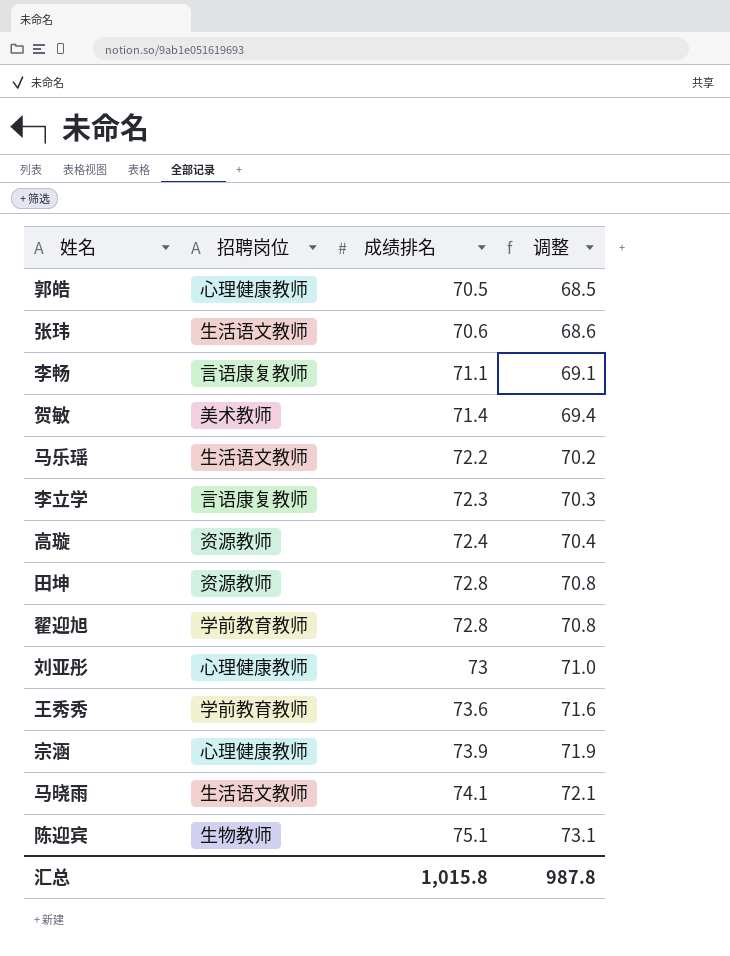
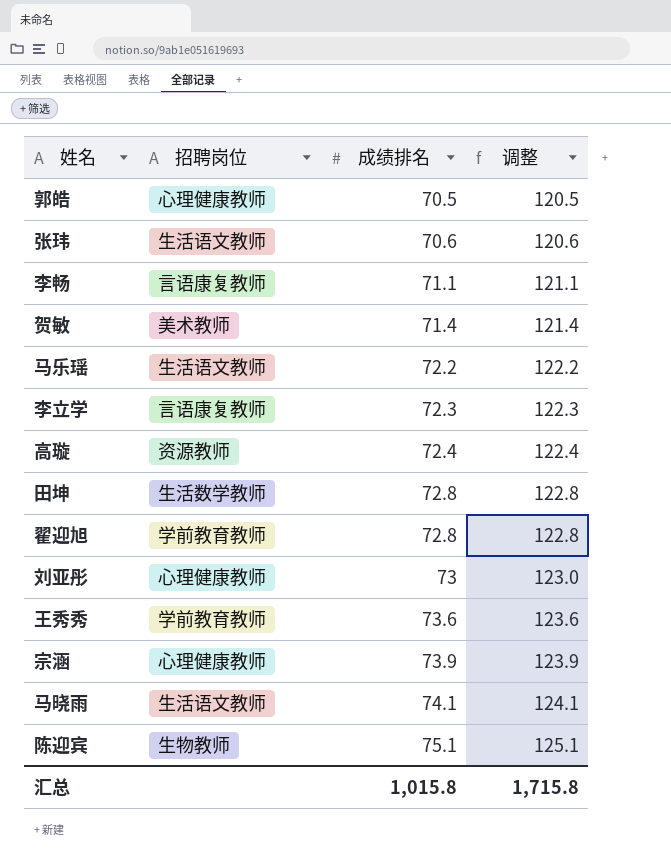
column 调整 | formula: [成绩排名] - 2 -> [成绩排名] + 50
田坤 | 招聘岗位: 资源教师 -> 生活数学教师
汇总 | 调整: 987.8 -> 1,715.8

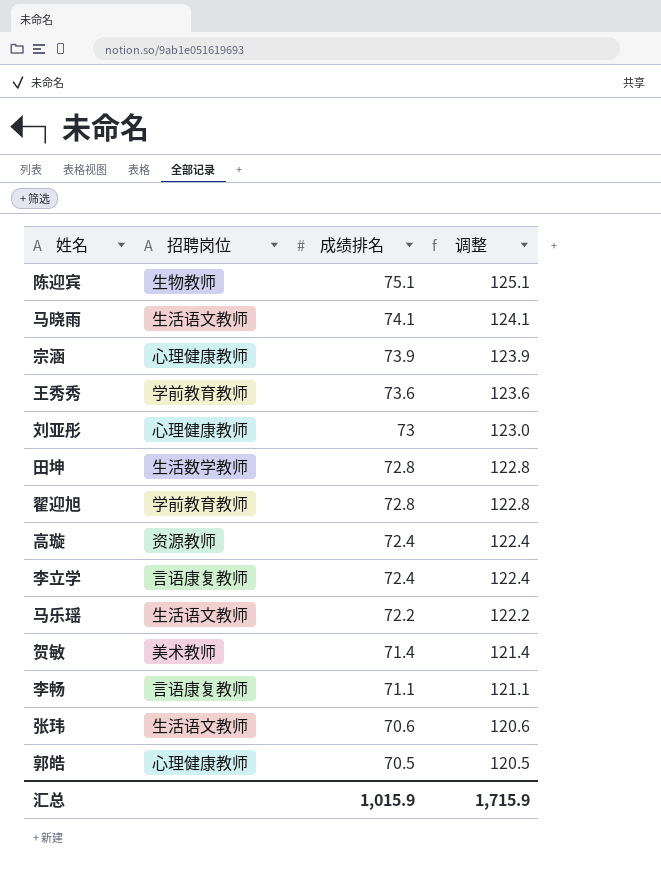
row order: 成绩排名 ascending -> 成绩排名 descending
李立学 | 成绩排名: 72.3 -> 72.4
李立学 | 调整: 122.3 -> 122.4
汇总 | 成绩排名: 1,015.8 -> 1,015.9
汇总 | 调整: 1,715.8 -> 1,715.9

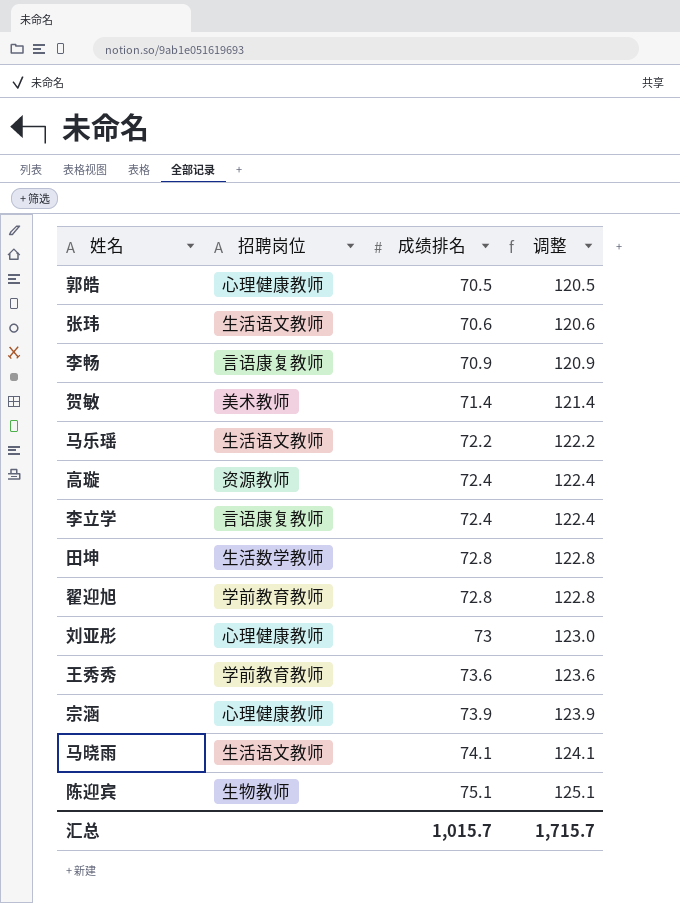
row order: 成绩排名 descending -> 成绩排名 ascending
李畅 | 成绩排名: 71.1 -> 70.9
李畅 | 调整: 121.1 -> 120.9
汇总 | 成绩排名: 1,015.9 -> 1,015.7
汇总 | 调整: 1,715.9 -> 1,715.7

